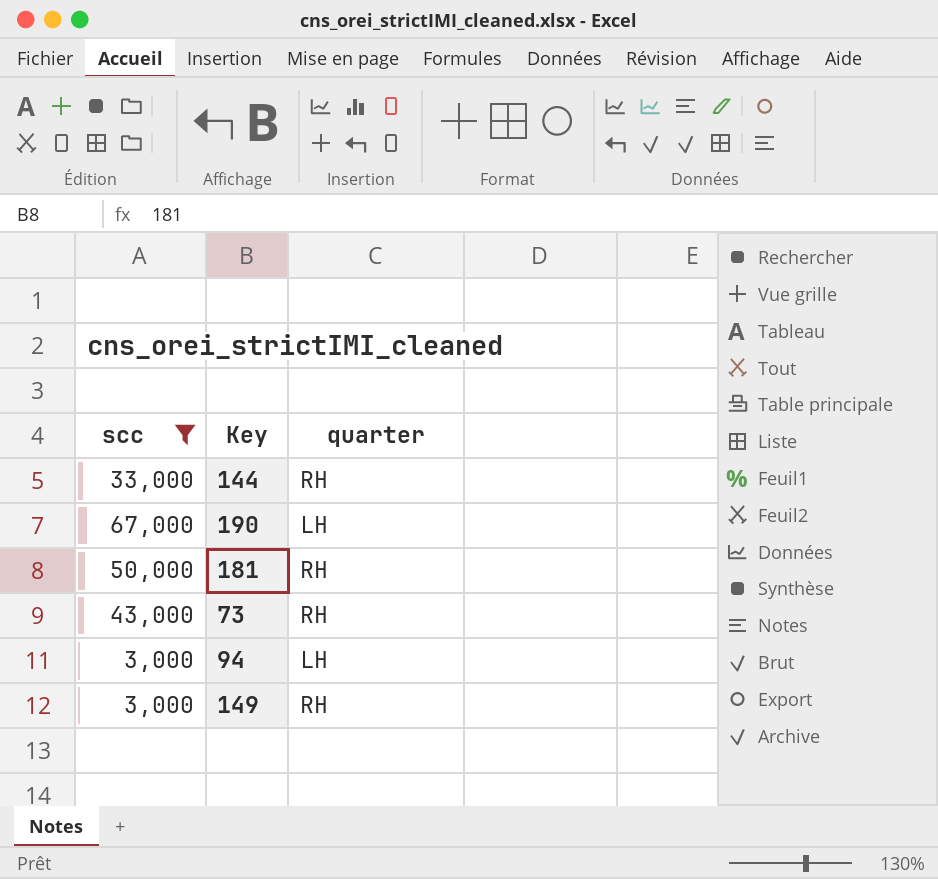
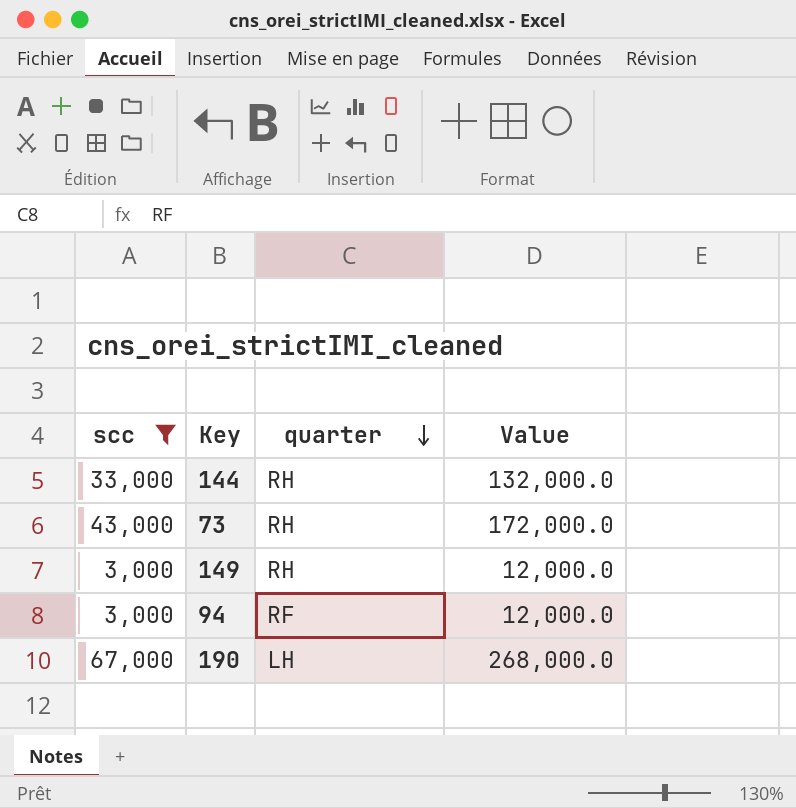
row order: none -> quarter descending
column Value | formula: none -> [scc] * 4
row 181: 50,000 | RH -> none
94 | quarter: LH -> RF

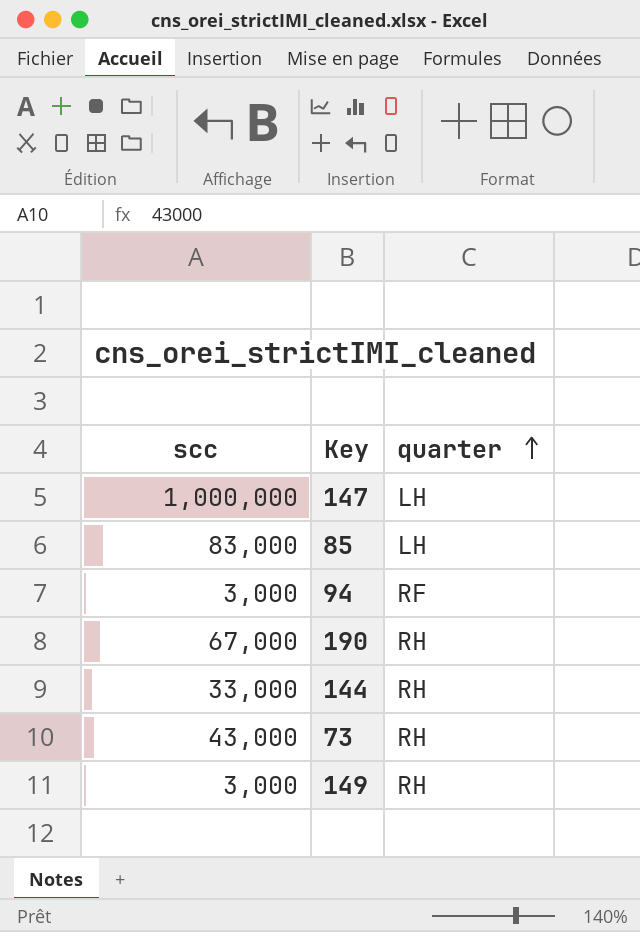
filter: scc <= 67,000 -> none
row order: quarter descending -> quarter ascending
column Value | formula: [scc] * 4 -> none
190 | quarter: LH -> RH

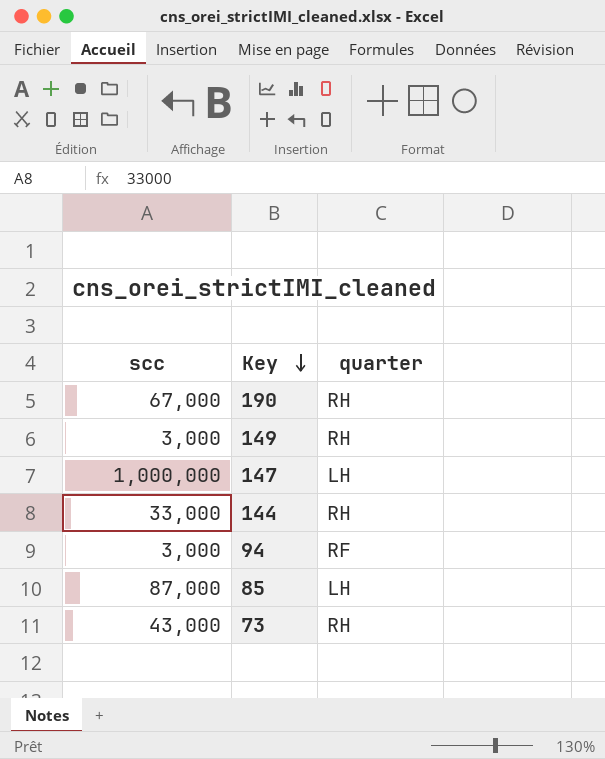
row order: quarter ascending -> Key descending
85 | scc: 83,000 -> 87,000

